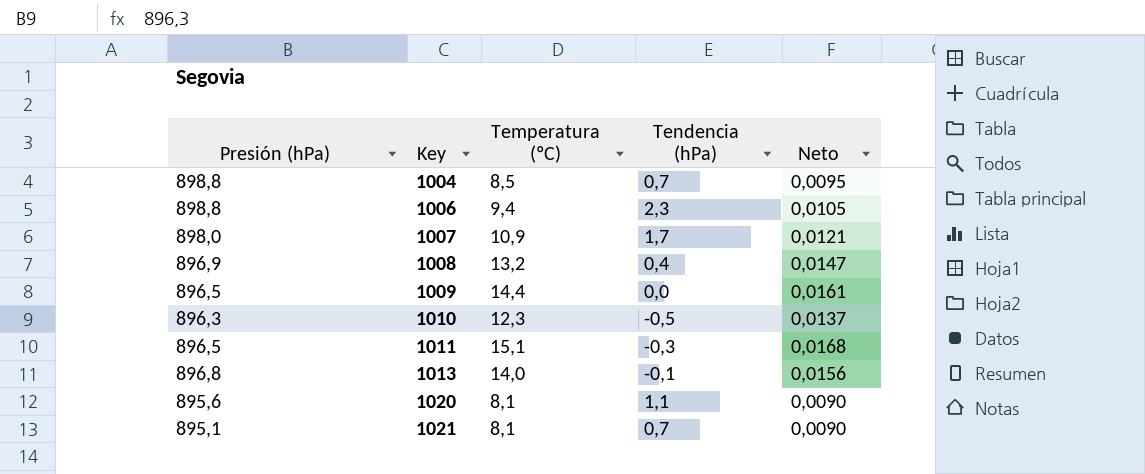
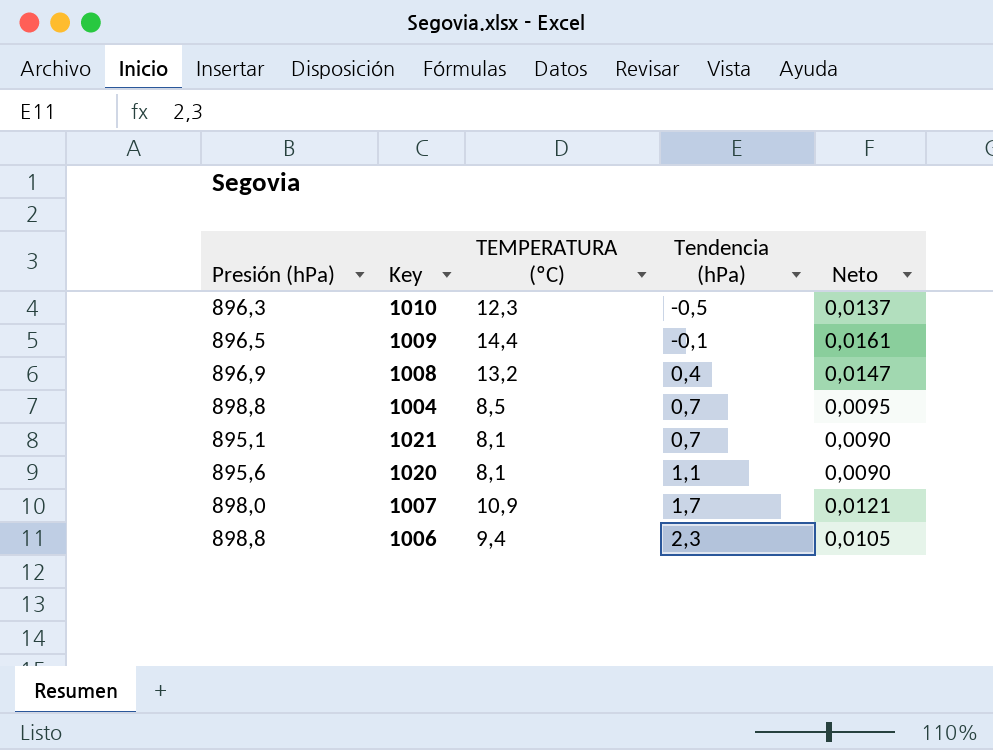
row order: Key ascending -> Tendencia (hPa) ascending
column name: Temperatura (ºC) -> TEMPERATURA (ºC)
row 1011: 896,5 | 15,1 | -0,3 | 0,0168 -> none
row 1013: 896,8 | 14,0 | -0,1 | 0,0156 -> none
1009 | Tendencia (hPa): 0,0 -> -0,1

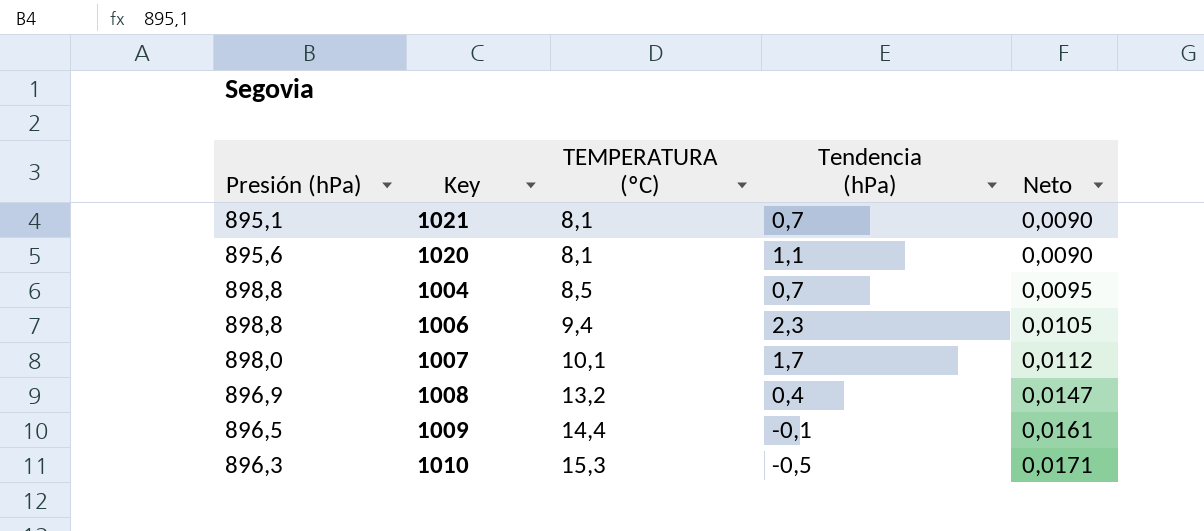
row order: Tendencia (hPa) ascending -> TEMPERATURA (ºC) ascending
1007 | TEMPERATURA (ºC): 10,9 -> 10,1
1007 | Neto: 0,0121 -> 0,0112
1010 | TEMPERATURA (ºC): 12,3 -> 15,3
1010 | Neto: 0,0137 -> 0,0171

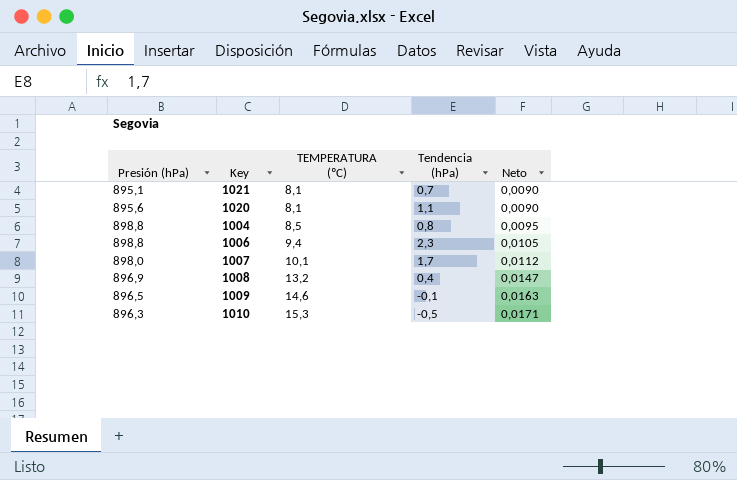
1004 | Tendencia (hPa): 0,7 -> 0,8
1009 | TEMPERATURA (ºC): 14,4 -> 14,6
1009 | Neto: 0,0161 -> 0,0163

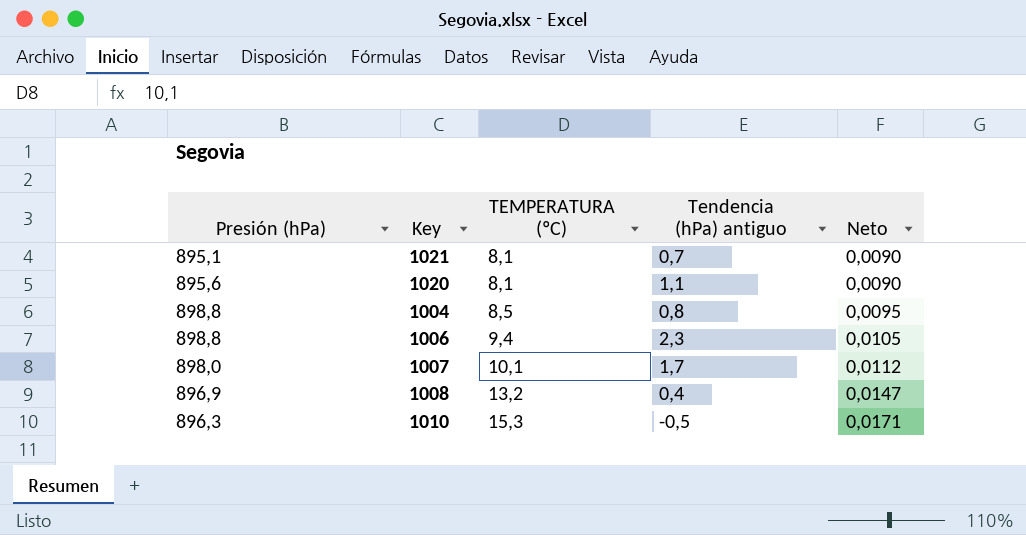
column name: Tendencia (hPa) -> Tendencia (hPa) antiguo
row 1009: 896,5 | 14,6 | -0,1 | 0,0163 -> none

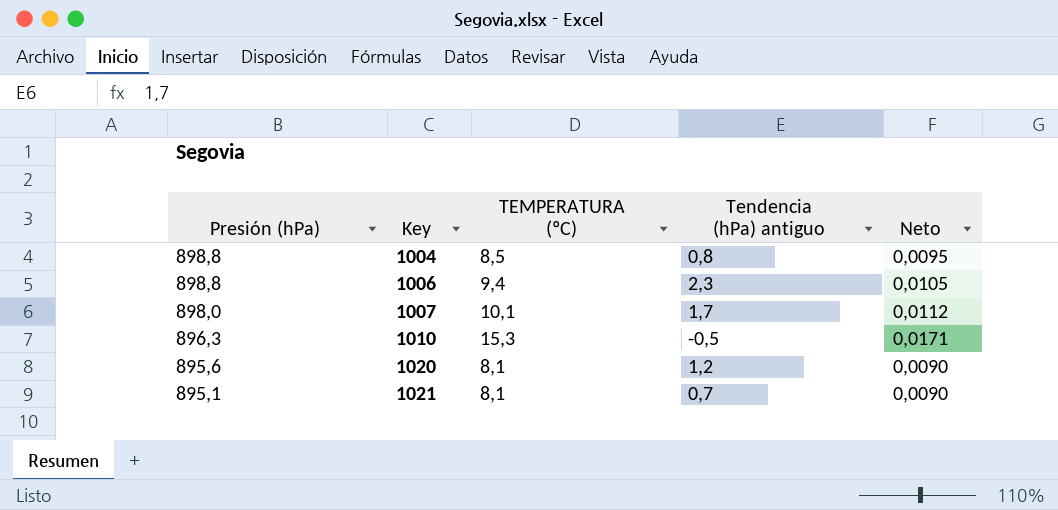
row order: TEMPERATURA (ºC) ascending -> Presión (hPa) descending
row 1008: 896,9 | 13,2 | 0,4 | 0,0147 -> none
1020 | Tendencia (hPa) antiguo: 1,1 -> 1,2

